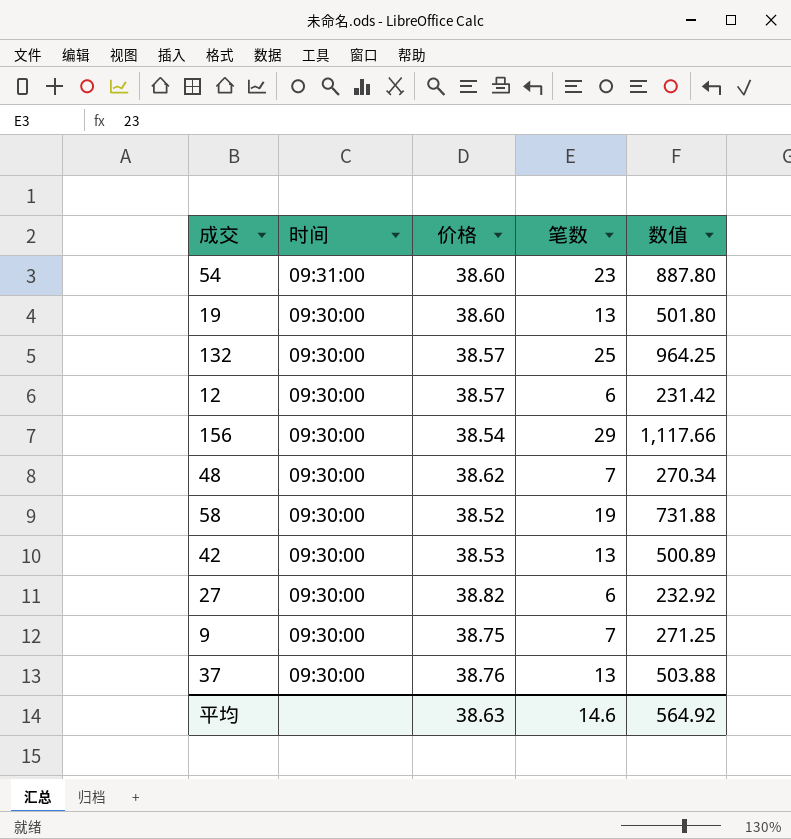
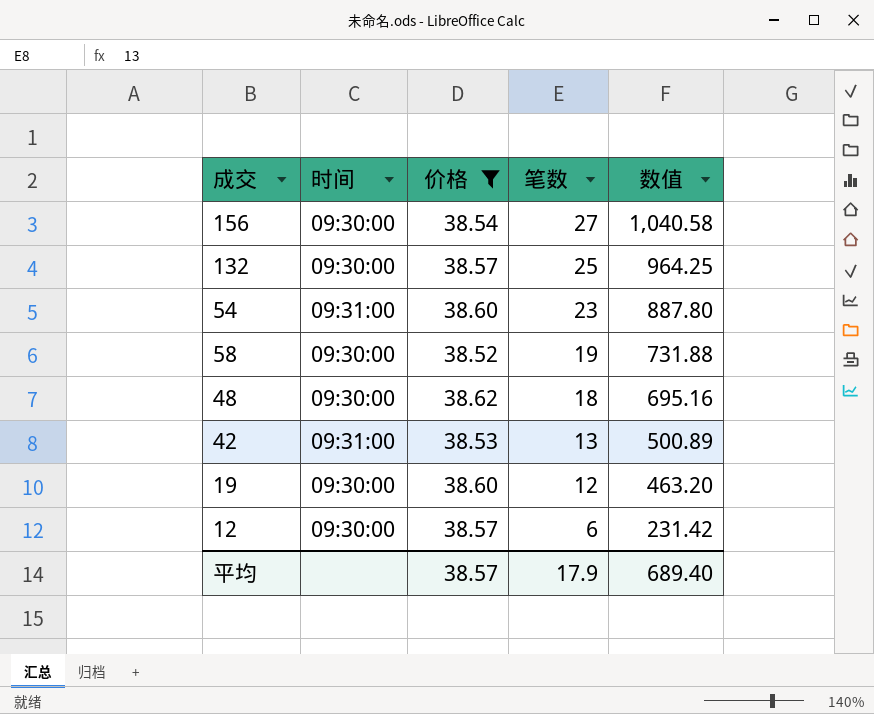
filter: none -> 价格 <= 38.62
row order: 时间 descending -> 笔数 descending
156 | 笔数: 29 -> 27
156 | 数值: 1,117.66 -> 1,040.58
48 | 笔数: 7 -> 18
48 | 数值: 270.34 -> 695.16
42 | 时间: 09:30:00 -> 09:31:00
19 | 笔数: 13 -> 12
19 | 数值: 501.80 -> 463.20
平均 | 价格: 38.63 -> 38.57
平均 | 笔数: 14.6 -> 17.9
平均 | 数值: 564.92 -> 689.40

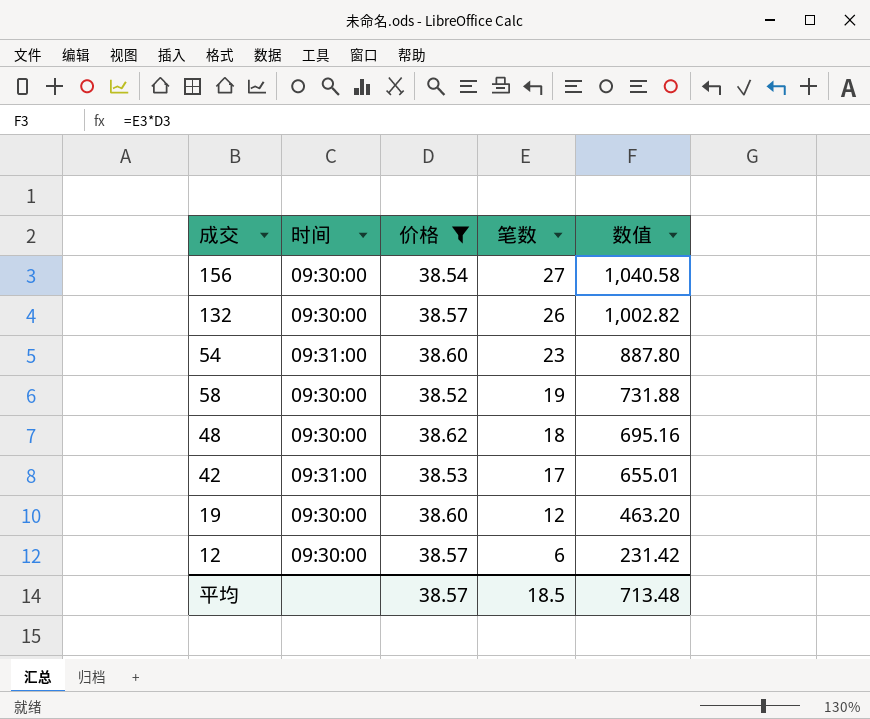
132 | 笔数: 25 -> 26
132 | 数值: 964.25 -> 1,002.82
42 | 笔数: 13 -> 17
42 | 数值: 500.89 -> 655.01
平均 | 笔数: 17.9 -> 18.5
平均 | 数值: 689.40 -> 713.48

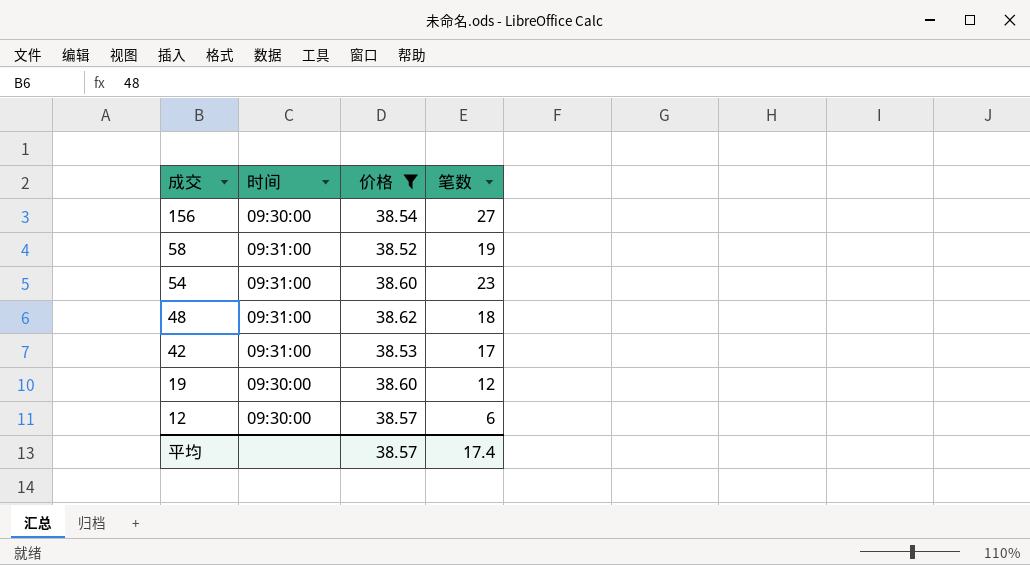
row order: 笔数 descending -> 成交 descending
column 数值 | formula: [价格] * [笔数] -> none
row 132: 09:30:00 | 38.57 | 26 | 1,002.82 -> none
58 | 时间: 09:30:00 -> 09:31:00
48 | 时间: 09:30:00 -> 09:31:00
平均 | 笔数: 18.5 -> 17.4

